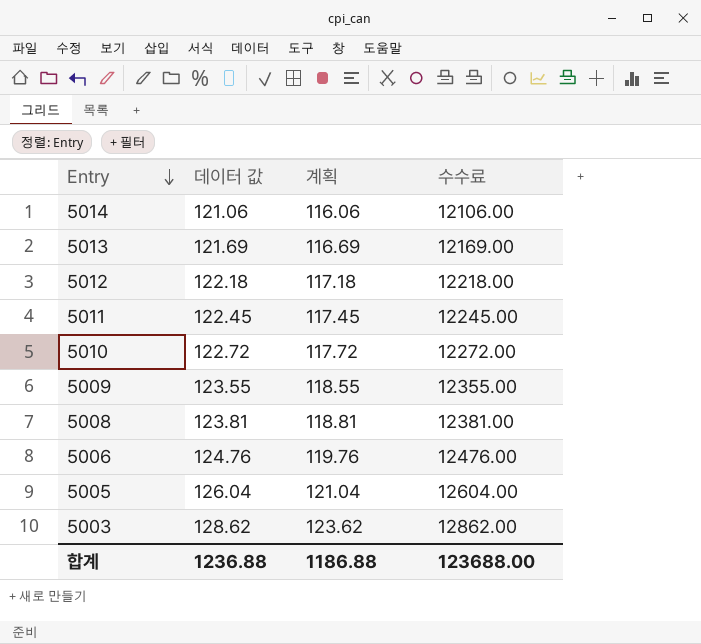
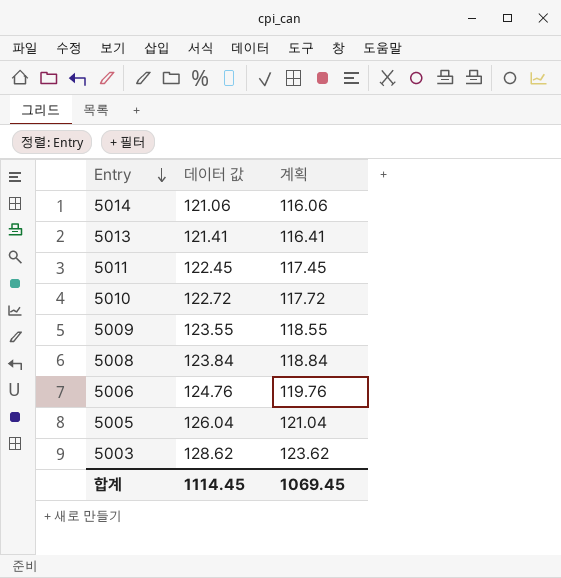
column 수수료 | formula: [데이터 값] * 100 -> none
row 5012: 122.18 | 117.18 | 12218.00 -> none
5013 | 데이터 값: 121.69 -> 121.41
5013 | 계획: 116.69 -> 116.41
5008 | 데이터 값: 123.81 -> 123.84
5008 | 계획: 118.81 -> 118.84
합계 | 데이터 값: 1236.88 -> 1114.45
합계 | 계획: 1186.88 -> 1069.45

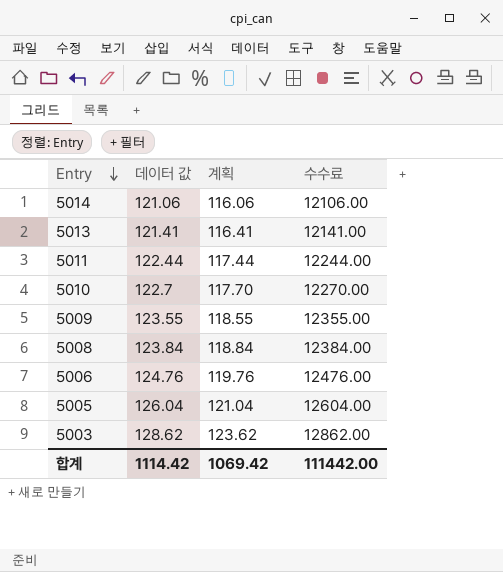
column 수수료 | formula: none -> [데이터 값] * 100
5011 | 데이터 값: 122.45 -> 122.44
5011 | 계획: 117.45 -> 117.44
5010 | 데이터 값: 122.72 -> 122.7
5010 | 계획: 117.72 -> 117.70
합계 | 데이터 값: 1114.45 -> 1114.42
합계 | 계획: 1069.45 -> 1069.42

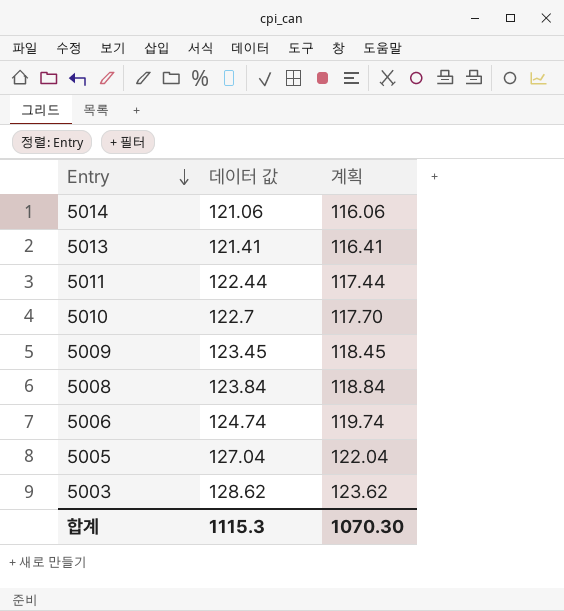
column 수수료 | formula: [데이터 값] * 100 -> none
5009 | 데이터 값: 123.55 -> 123.45
5009 | 계획: 118.55 -> 118.45
5006 | 데이터 값: 124.76 -> 124.74
5006 | 계획: 119.76 -> 119.74
5005 | 데이터 값: 126.04 -> 127.04
5005 | 계획: 121.04 -> 122.04
합계 | 데이터 값: 1114.42 -> 1115.3
합계 | 계획: 1069.42 -> 1070.30

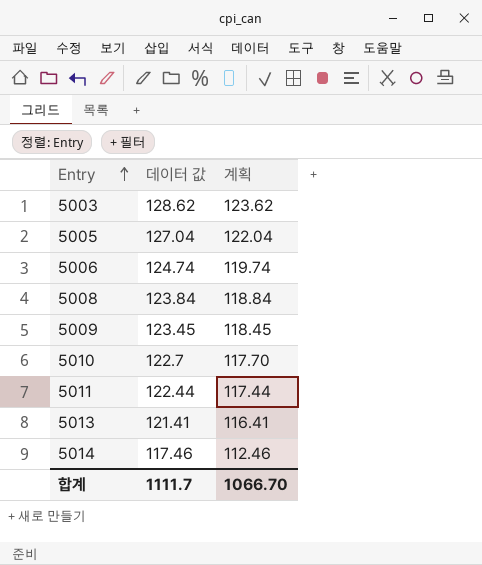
row order: Entry descending -> Entry ascending
5014 | 데이터 값: 121.06 -> 117.46
5014 | 계획: 116.06 -> 112.46
합계 | 데이터 값: 1115.3 -> 1111.7
합계 | 계획: 1070.30 -> 1066.70

